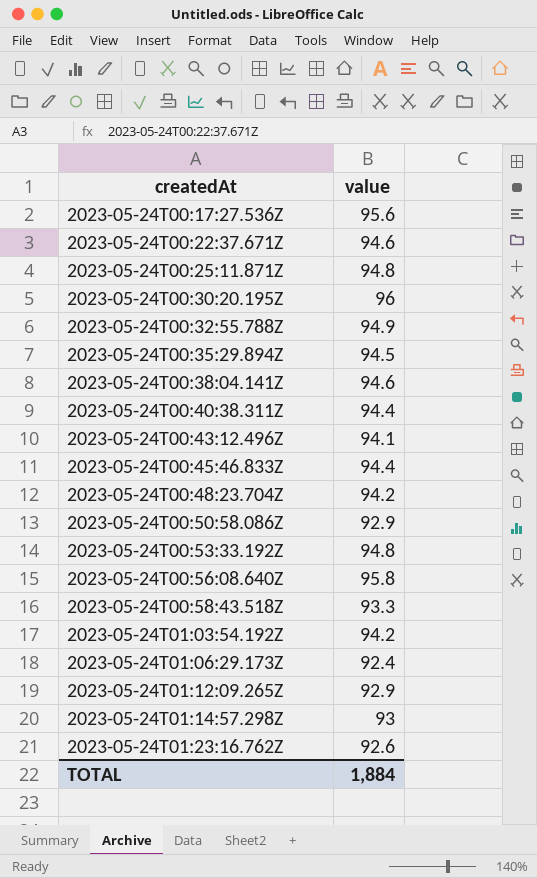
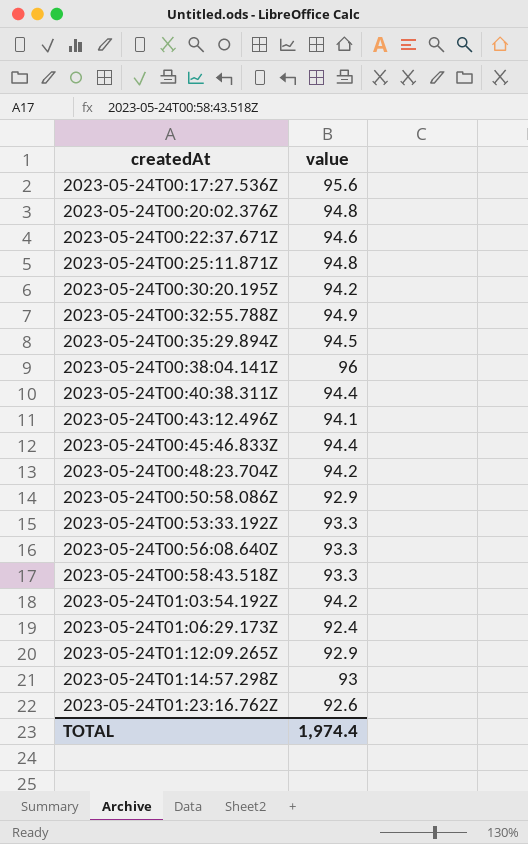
row 2023-05-24T00:20:02.376Z: none -> 94.8
2023-05-24T00:30:20.195Z | value: 96 -> 94.2
2023-05-24T00:38:04.141Z | value: 94.6 -> 96
2023-05-24T00:53:33.192Z | value: 94.8 -> 93.3
2023-05-24T00:56:08.640Z | value: 95.8 -> 93.3
TOTAL | value: 1,884 -> 1,974.4

